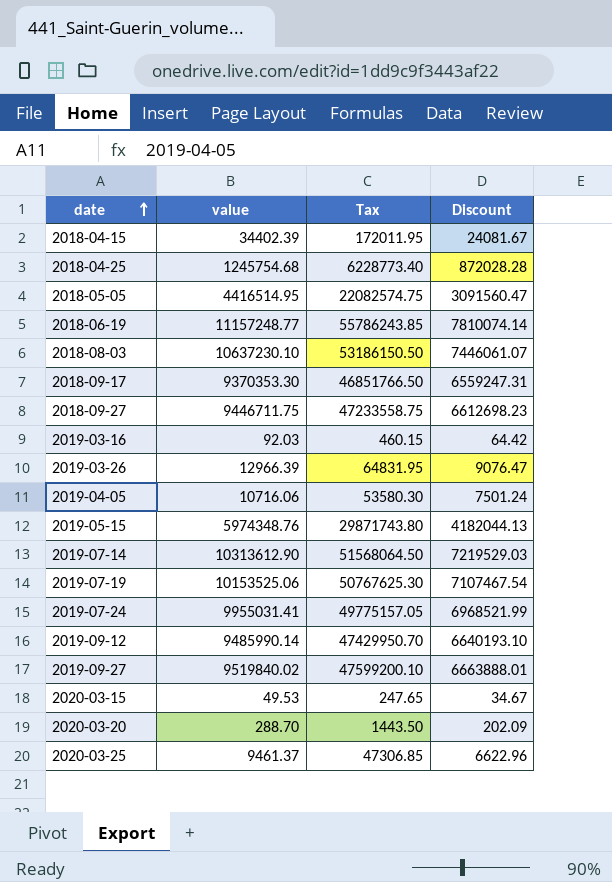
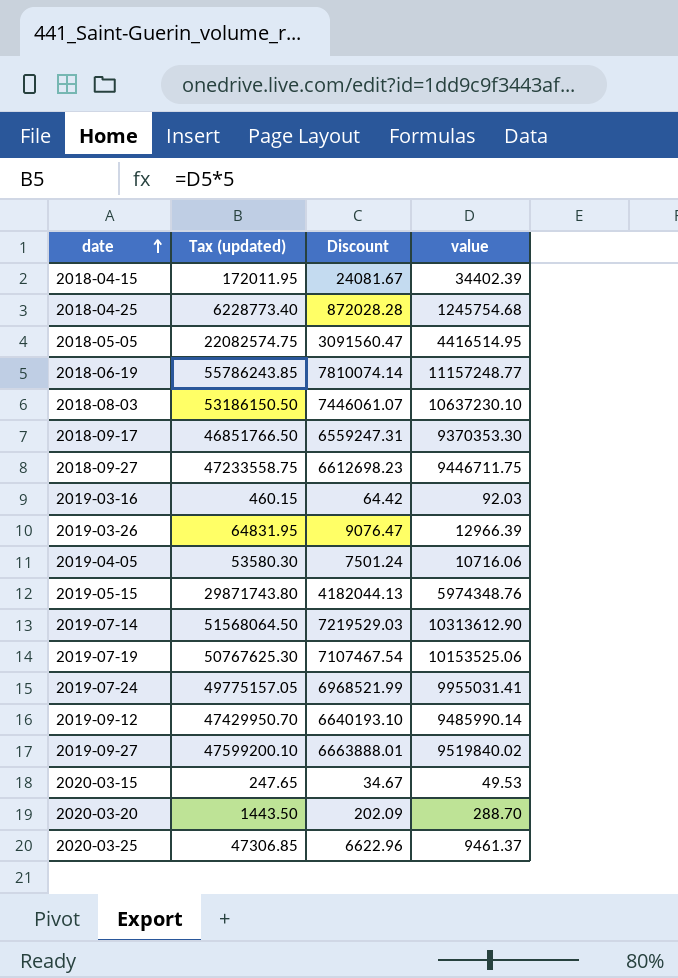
column name: Tax -> Tax (updated)
column value | position: 2 -> 4

